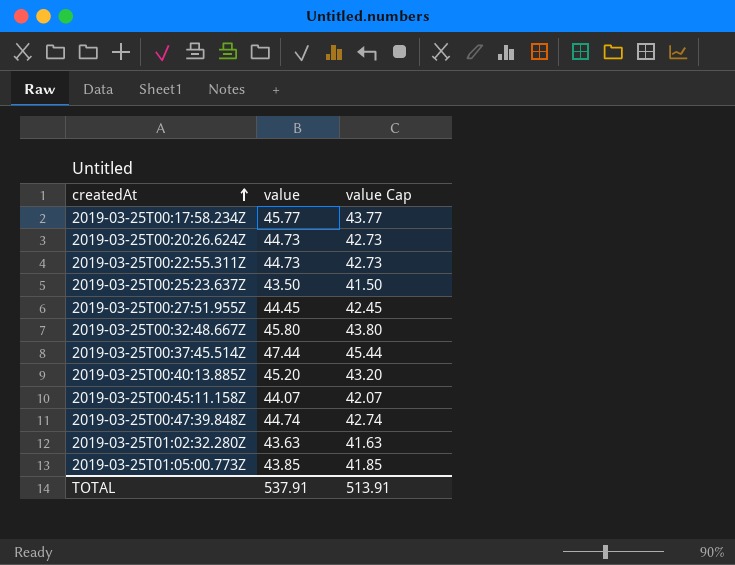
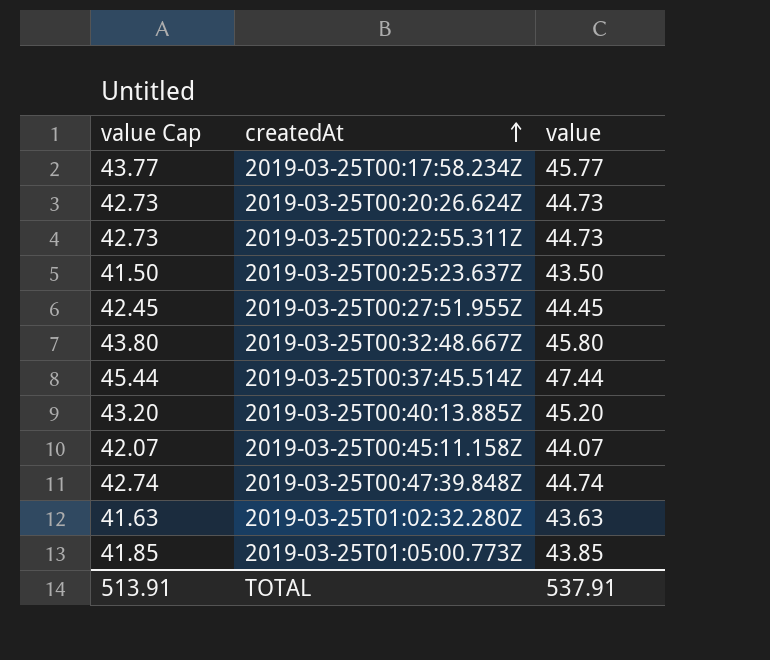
column value Cap | position: 3 -> 1

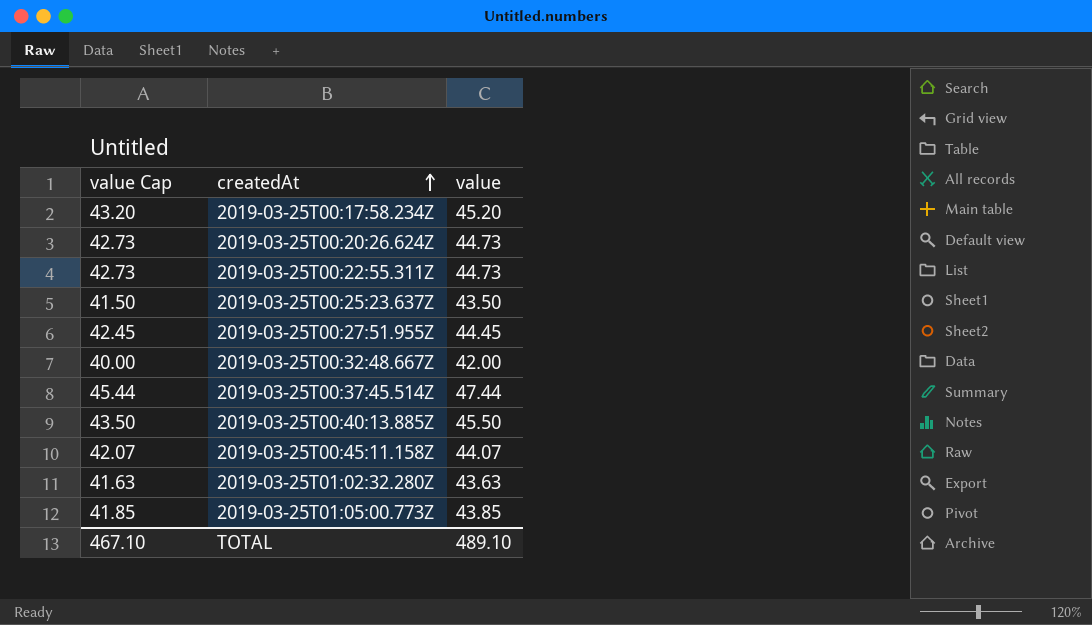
row 2019-03-25T00:47:39.848Z: 42.74 | 44.74 -> none
2019-03-25T00:17:58.234Z | value Cap: 43.77 -> 43.20
2019-03-25T00:17:58.234Z | value: 45.77 -> 45.20
2019-03-25T00:32:48.667Z | value Cap: 43.80 -> 40.00
2019-03-25T00:32:48.667Z | value: 45.80 -> 42.00
2019-03-25T00:40:13.885Z | value Cap: 43.20 -> 43.50
2019-03-25T00:40:13.885Z | value: 45.20 -> 45.50
TOTAL | value Cap: 513.91 -> 467.10
TOTAL | value: 537.91 -> 489.10

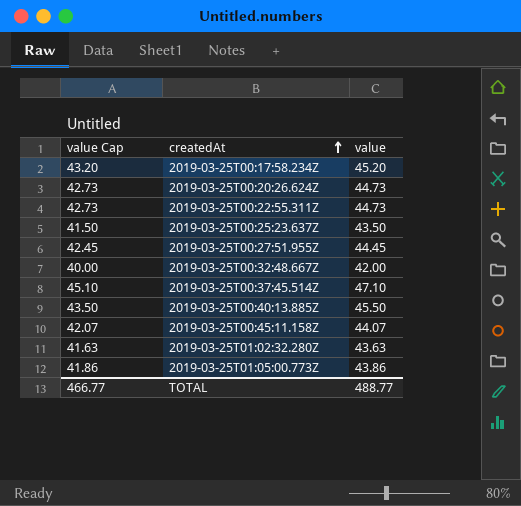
2019-03-25T00:37:45.514Z | value Cap: 45.44 -> 45.10
2019-03-25T00:37:45.514Z | value: 47.44 -> 47.10
2019-03-25T01:05:00.773Z | value Cap: 41.85 -> 41.86
2019-03-25T01:05:00.773Z | value: 43.85 -> 43.86
TOTAL | value Cap: 467.10 -> 466.77
TOTAL | value: 489.10 -> 488.77

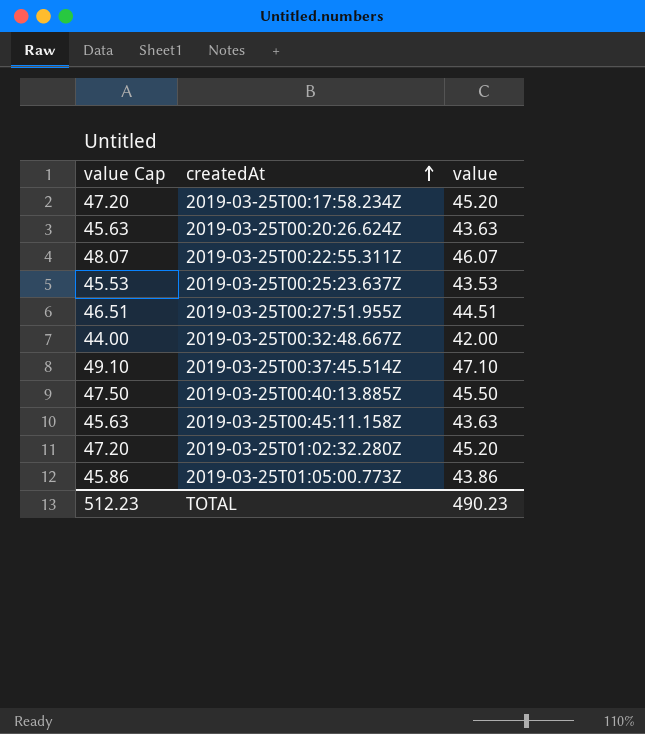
column value Cap | formula: [value] - 2 -> [value] + 2
2019-03-25T00:20:26.624Z | value: 44.73 -> 43.63
2019-03-25T00:22:55.311Z | value: 44.73 -> 46.07
2019-03-25T00:25:23.637Z | value: 43.50 -> 43.53
2019-03-25T00:27:51.955Z | value: 44.45 -> 44.51
2019-03-25T00:45:11.158Z | value: 44.07 -> 43.63
2019-03-25T01:02:32.280Z | value: 43.63 -> 45.20
TOTAL | value Cap: 466.77 -> 512.23
TOTAL | value: 488.77 -> 490.23

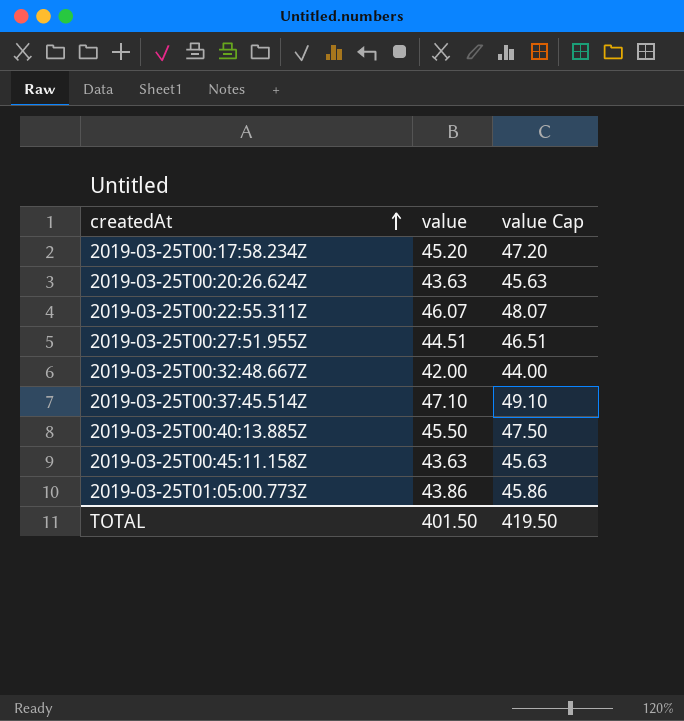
column value Cap | position: 1 -> 3
row 2019-03-25T00:25:23.637Z: 45.53 | 43.53 -> none
row 2019-03-25T01:02:32.280Z: 47.20 | 45.20 -> none
TOTAL | value: 490.23 -> 401.50
TOTAL | value Cap: 512.23 -> 419.50

